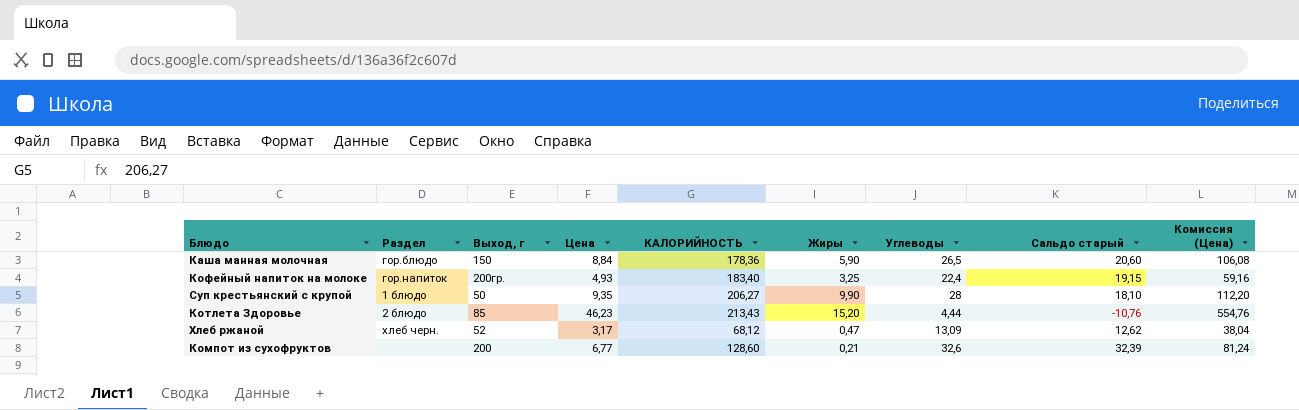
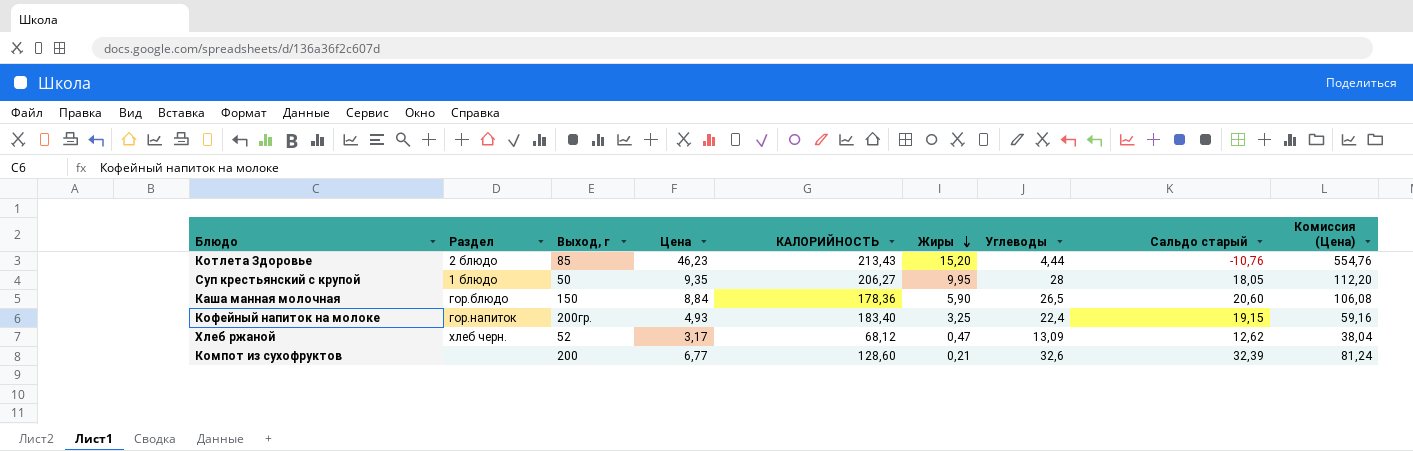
row order: none -> Жиры descending
Суп крестьянский с крупой | Жиры: 9,90 -> 9,95
Суп крестьянский с крупой | Сальдо старый: 18,10 -> 18,05

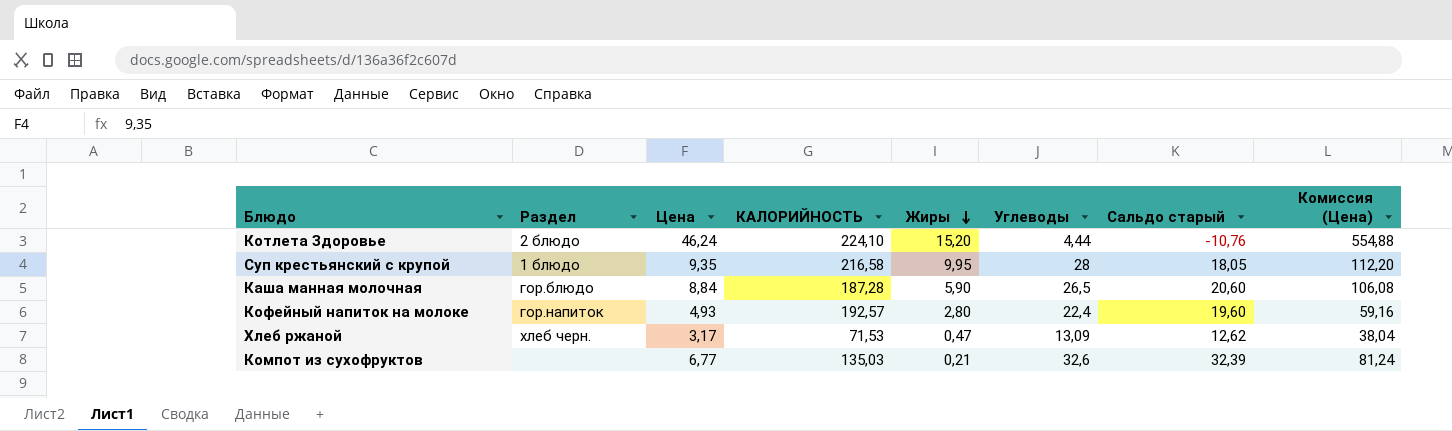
column Выход, г | position: 3 -> none
Котлета Здоровье | Цена: 46,23 -> 46,24
Котлета Здоровье | КАЛОРИЙНОСТЬ: 213,43 -> 224,10
Котлета Здоровье | Комиссия (Цена): 554,76 -> 554,88
Суп крестьянский с крупой | КАЛОРИЙНОСТЬ: 206,27 -> 216,58
Каша манная молочная | КАЛОРИЙНОСТЬ: 178,36 -> 187,28
Кофейный напиток на молоке | КАЛОРИЙНОСТЬ: 183,40 -> 192,57
Кофейный напиток на молоке | Жиры: 3,25 -> 2,80
Кофейный напиток на молоке | Сальдо старый: 19,15 -> 19,60
Хлеб ржаной | КАЛОРИЙНОСТЬ: 68,12 -> 71,53
Компот из сухофруктов | КАЛОРИЙНОСТЬ: 128,60 -> 135,03

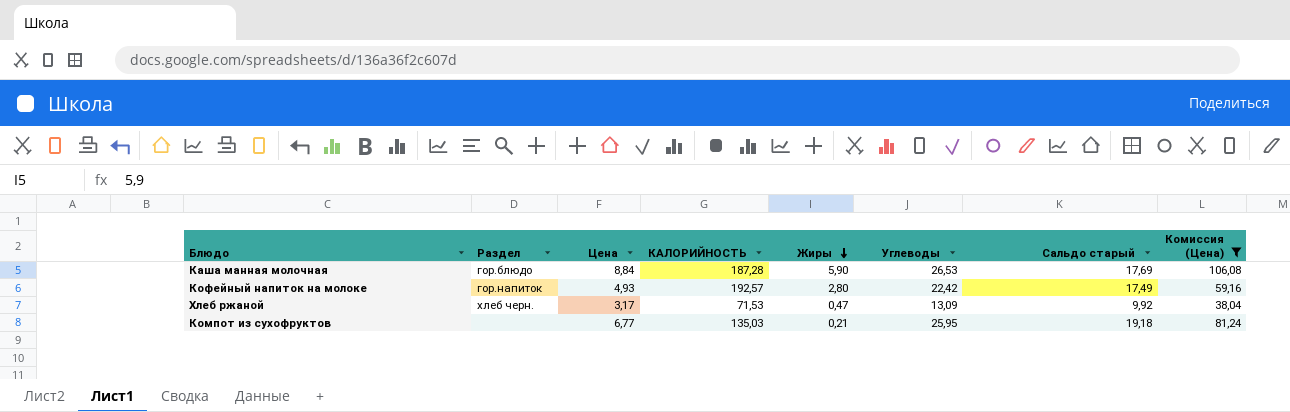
filter: none -> Комиссия (Цена) <= 106,08
column Сальдо старый | formula: [Углеводы] - [Жиры] -> [Углеводы] - [Цена]
Каша манная молочная | Углеводы: 26,5 -> 26,53
Кофейный напиток на молоке | Углеводы: 22,4 -> 22,42
Компот из сухофруктов | Углеводы: 32,6 -> 25,95

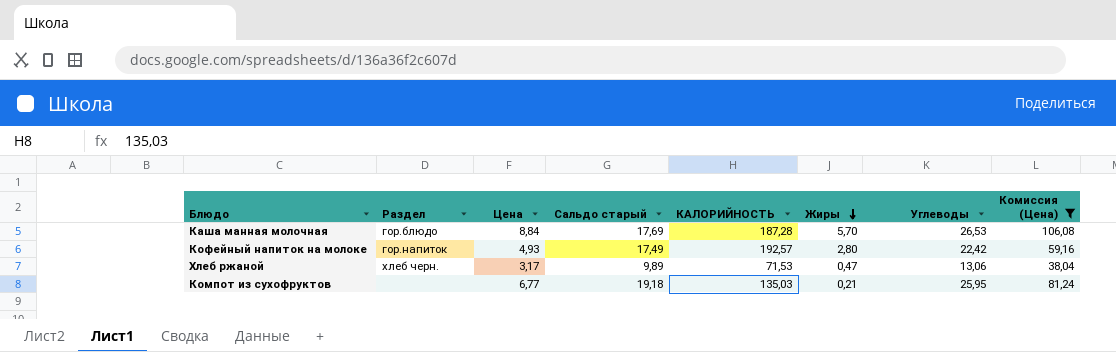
column Сальдо старый | position: 7 -> 4
Каша манная молочная | Жиры: 5,90 -> 5,70
Хлеб ржаной | Сальдо старый: 9,92 -> 9,89
Хлеб ржаной | Углеводы: 13,09 -> 13,06

